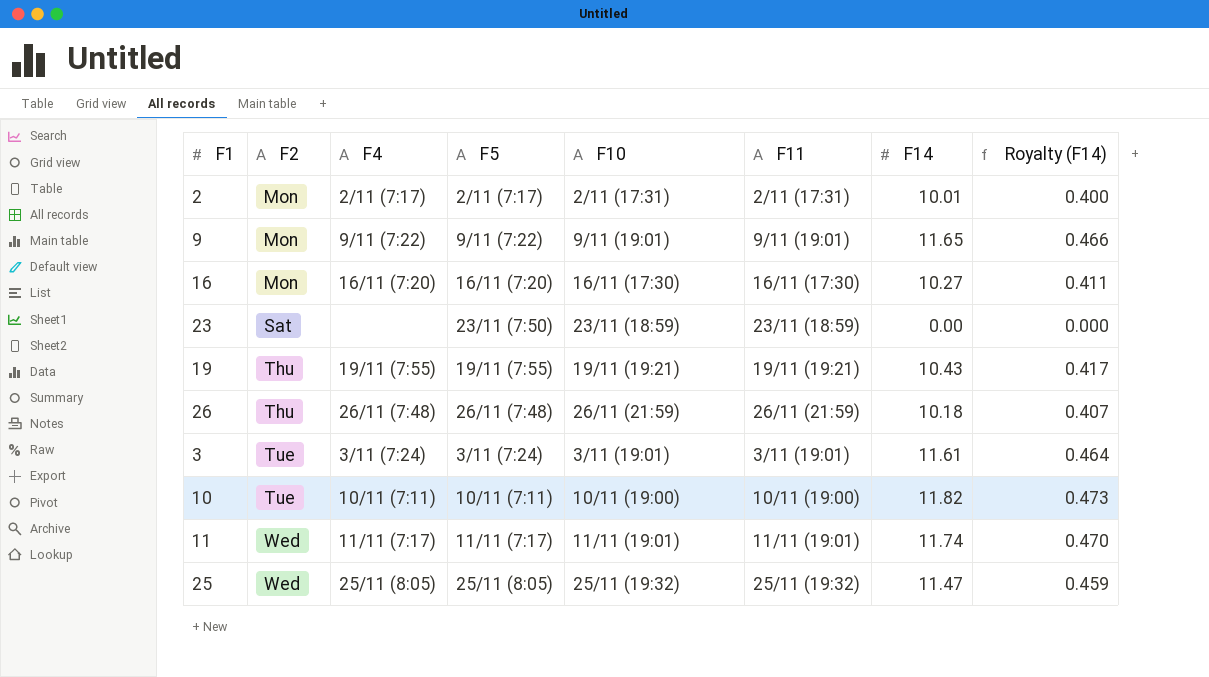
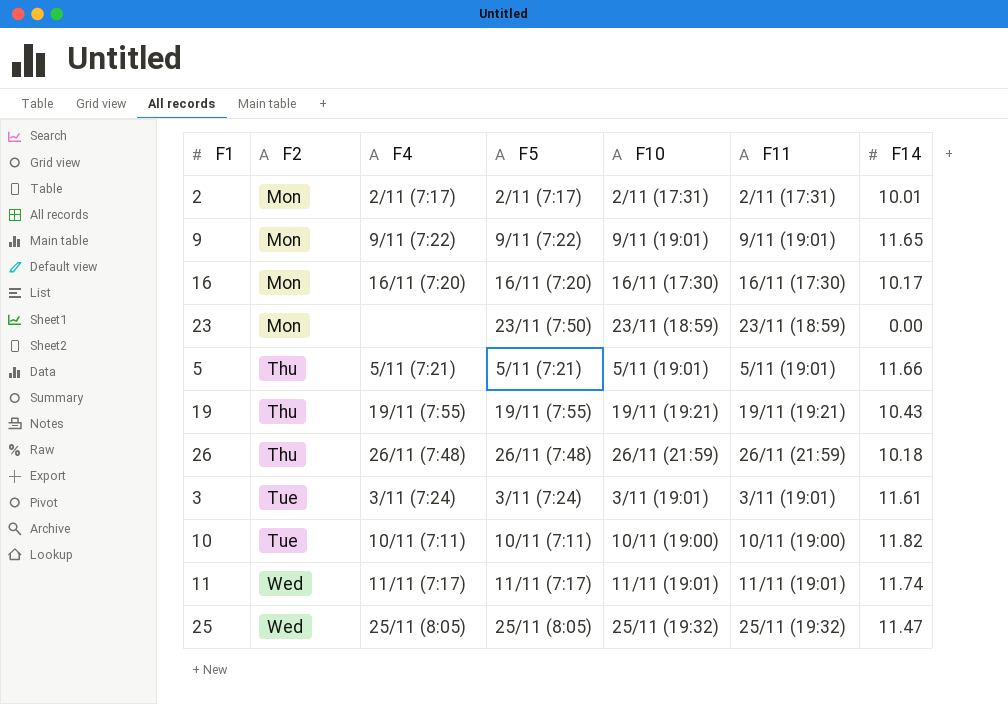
column Royalty (F14) | formula: [F14] * 0.04 -> none
16 | F14: 10.27 -> 10.17
23 | F2: Sat -> Mon
row 5: none -> Thu | 5/11 (7:21) | 5/11 (7:21) | 5/11 (19:01) | 5/11 (19:01) | 11.66

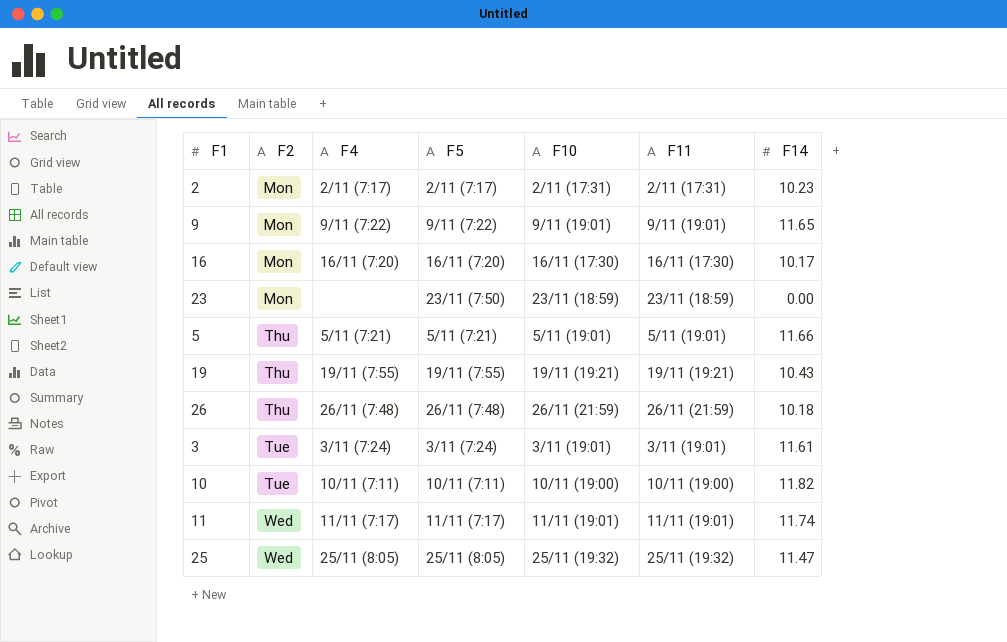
2 | F14: 10.01 -> 10.23

